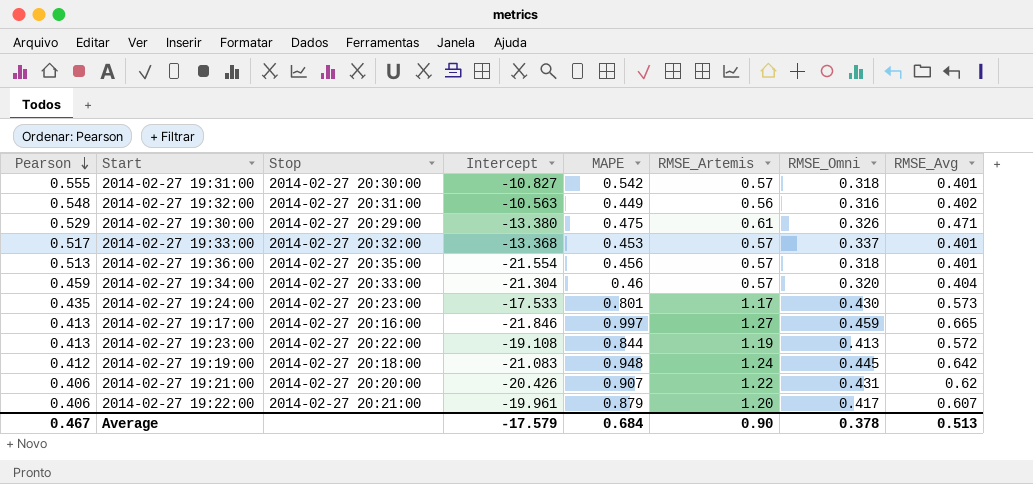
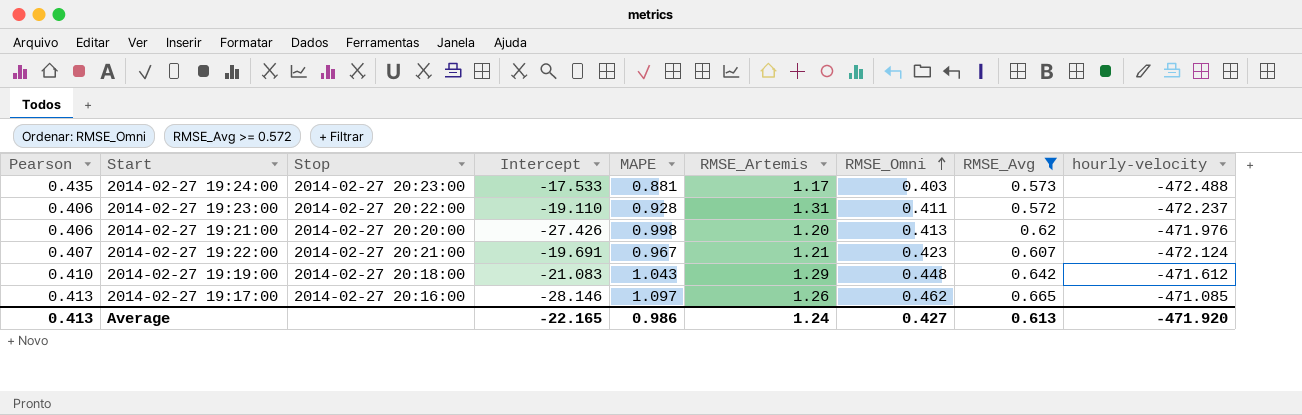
filter: none -> RMSE_Avg >= 0.572
row order: Pearson descending -> RMSE_Omni ascending
column hourly-velocity | position: none -> 9
2014-02-27 19:24:00 | MAPE: 0.801 -> 0.881
2014-02-27 19:24:00 | RMSE_Omni: 0.430 -> 0.403
2014-02-27 19:23:00 | Pearson: 0.413 -> 0.406
2014-02-27 19:23:00 | Intercept: -19.108 -> -19.110
2014-02-27 19:23:00 | MAPE: 0.844 -> 0.928
2014-02-27 19:23:00 | RMSE_Artemis: 1.19 -> 1.31
2014-02-27 19:23:00 | RMSE_Omni: 0.413 -> 0.411
2014-02-27 19:21:00 | Intercept: -20.426 -> -27.426
2014-02-27 19:21:00 | MAPE: 0.907 -> 0.998
2014-02-27 19:21:00 | RMSE_Artemis: 1.22 -> 1.20
2014-02-27 19:21:00 | RMSE_Omni: 0.431 -> 0.413
2014-02-27 19:22:00 | Pearson: 0.406 -> 0.407
2014-02-27 19:22:00 | Intercept: -19.961 -> -19.691
2014-02-27 19:22:00 | MAPE: 0.879 -> 0.967
2014-02-27 19:22:00 | RMSE_Artemis: 1.20 -> 1.21
2014-02-27 19:22:00 | RMSE_Omni: 0.417 -> 0.423
2014-02-27 19:19:00 | Pearson: 0.412 -> 0.410
2014-02-27 19:19:00 | MAPE: 0.948 -> 1.043
2014-02-27 19:19:00 | RMSE_Artemis: 1.24 -> 1.29
2014-02-27 19:19:00 | RMSE_Omni: 0.445 -> 0.448
2014-02-27 19:17:00 | Intercept: -21.846 -> -28.146
2014-02-27 19:17:00 | MAPE: 0.997 -> 1.097
2014-02-27 19:17:00 | RMSE_Artemis: 1.27 -> 1.26
2014-02-27 19:17:00 | RMSE_Omni: 0.459 -> 0.462
Average | Pearson: 0.467 -> 0.413
Average | Intercept: -17.579 -> -22.165
Average | MAPE: 0.684 -> 0.986
Average | RMSE_Artemis: 0.90 -> 1.24
Average | RMSE_Omni: 0.378 -> 0.427
Average | RMSE_Avg: 0.513 -> 0.613

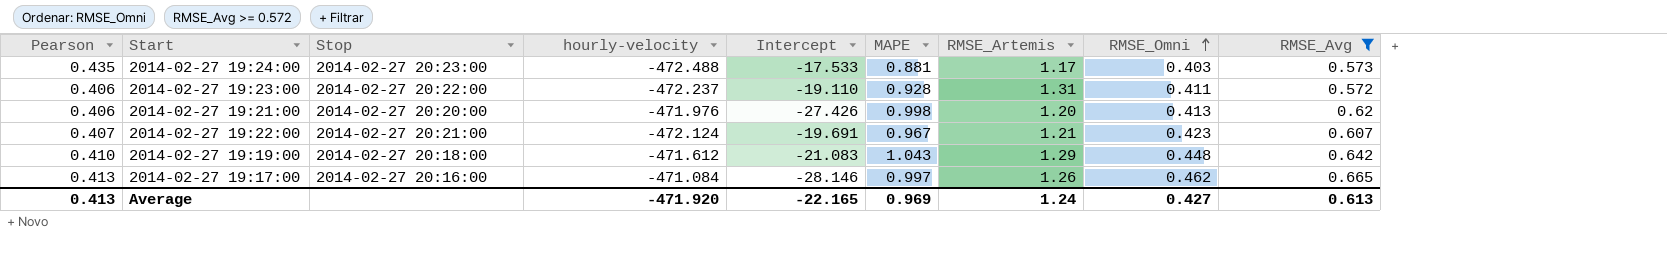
column hourly-velocity | position: 9 -> 4
2014-02-27 19:17:00 | hourly-velocity: -471.085 -> -471.084
2014-02-27 19:17:00 | MAPE: 1.097 -> 0.997
Average | MAPE: 0.986 -> 0.969

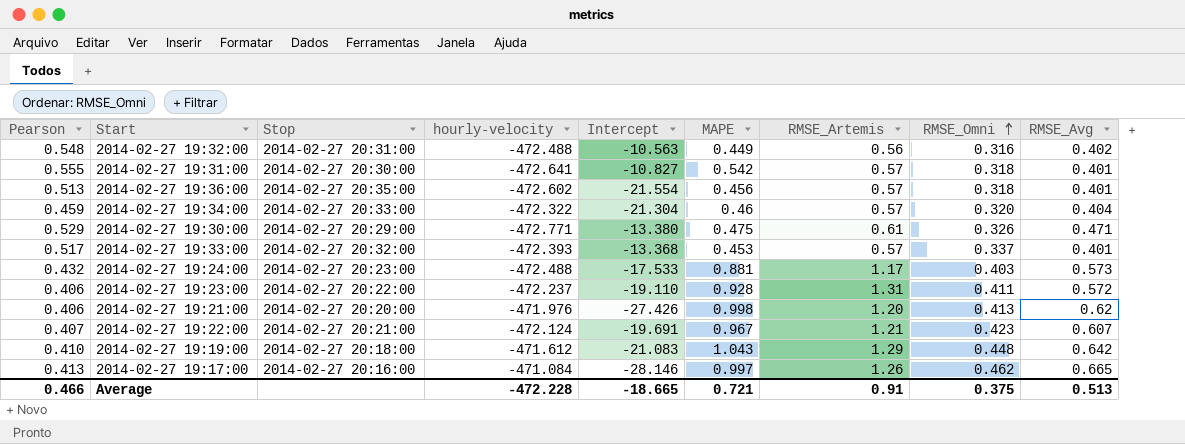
filter: RMSE_Avg >= 0.572 -> none
2014-02-27 19:24:00 | Pearson: 0.435 -> 0.432
Average | Pearson: 0.413 -> 0.466
Average | hourly-velocity: -471.920 -> -472.228
Average | Intercept: -22.165 -> -18.665
Average | MAPE: 0.969 -> 0.721
Average | RMSE_Artemis: 1.24 -> 0.91
Average | RMSE_Omni: 0.427 -> 0.375
Average | RMSE_Avg: 0.613 -> 0.513

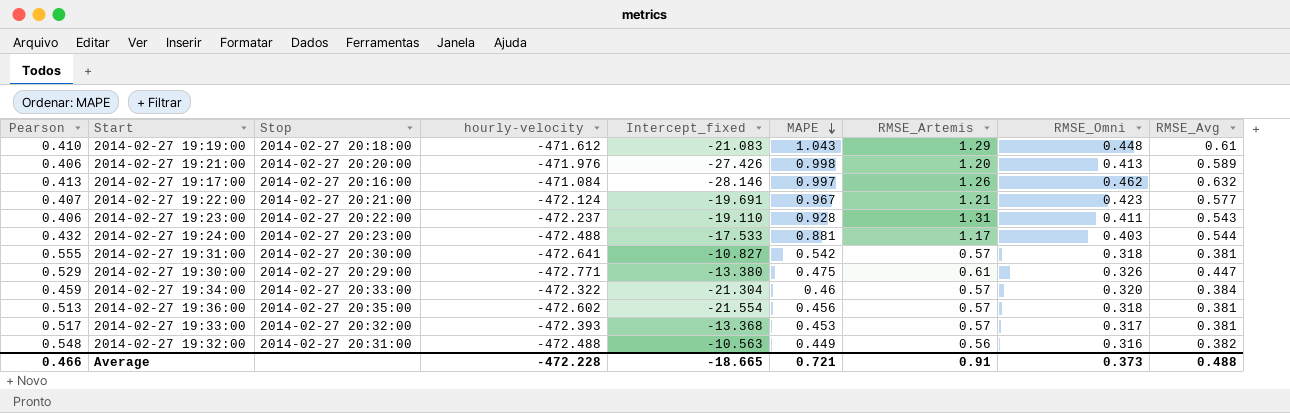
row order: RMSE_Omni ascending -> MAPE descending
column name: Intercept -> Intercept_fixed
2014-02-27 19:19:00 | RMSE_Avg: 0.642 -> 0.61
2014-02-27 19:21:00 | RMSE_Avg: 0.62 -> 0.589
2014-02-27 19:17:00 | RMSE_Avg: 0.665 -> 0.632
2014-02-27 19:22:00 | RMSE_Avg: 0.607 -> 0.577
2014-02-27 19:23:00 | RMSE_Avg: 0.572 -> 0.543
2014-02-27 19:24:00 | RMSE_Avg: 0.573 -> 0.544
2014-02-27 19:31:00 | RMSE_Avg: 0.401 -> 0.381
2014-02-27 19:30:00 | RMSE_Avg: 0.471 -> 0.447
2014-02-27 19:34:00 | RMSE_Avg: 0.404 -> 0.384
2014-02-27 19:36:00 | RMSE_Avg: 0.401 -> 0.381
2014-02-27 19:33:00 | RMSE_Omni: 0.337 -> 0.317
2014-02-27 19:33:00 | RMSE_Avg: 0.401 -> 0.381
2014-02-27 19:32:00 | RMSE_Avg: 0.402 -> 0.382
Average | RMSE_Omni: 0.375 -> 0.373
Average | RMSE_Avg: 0.513 -> 0.488

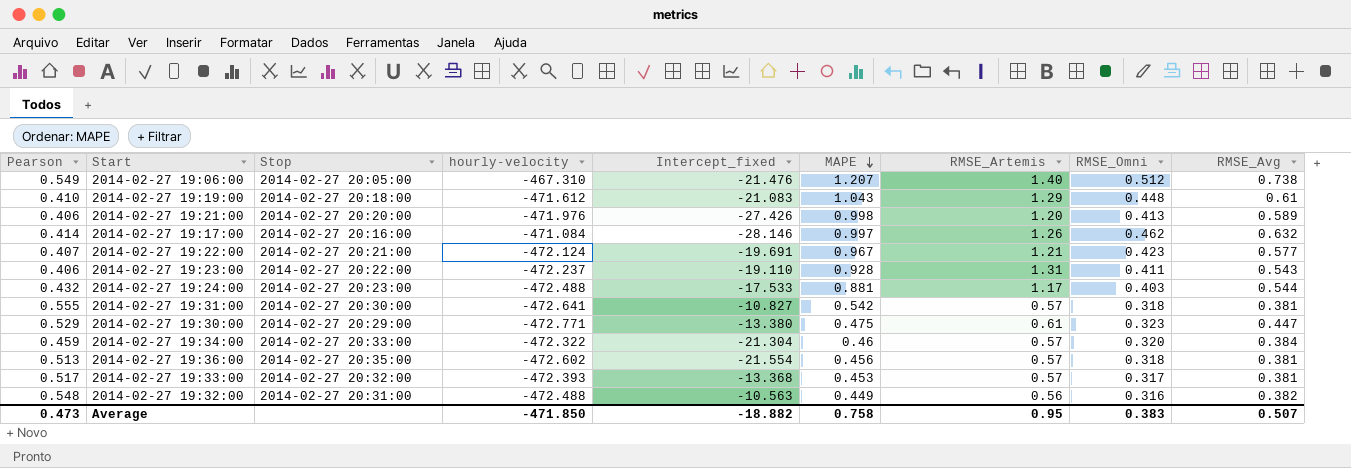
row 2014-02-27 19:06:00: none -> 0.549 | 2014-02-27 20:05:00 | -467.310 | -21.476 | 1.207 | 1.40 | 0.512 | 0.738
2014-02-27 19:17:00 | Pearson: 0.413 -> 0.414
2014-02-27 19:30:00 | RMSE_Omni: 0.326 -> 0.323
Average | Pearson: 0.466 -> 0.473
Average | hourly-velocity: -472.228 -> -471.850
Average | Intercept_fixed: -18.665 -> -18.882
Average | MAPE: 0.721 -> 0.758
Average | RMSE_Artemis: 0.91 -> 0.95
Average | RMSE_Omni: 0.373 -> 0.383
Average | RMSE_Avg: 0.488 -> 0.507

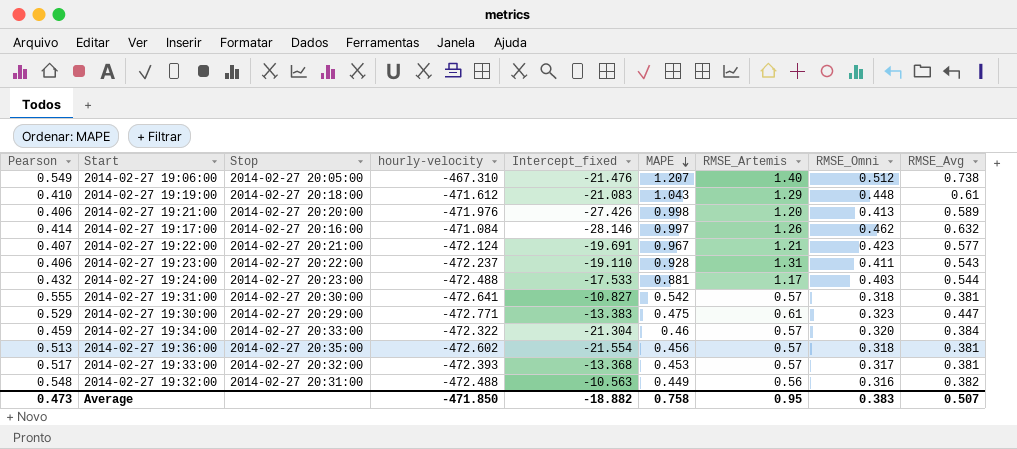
2014-02-27 19:30:00 | Intercept_fixed: -13.380 -> -13.383

